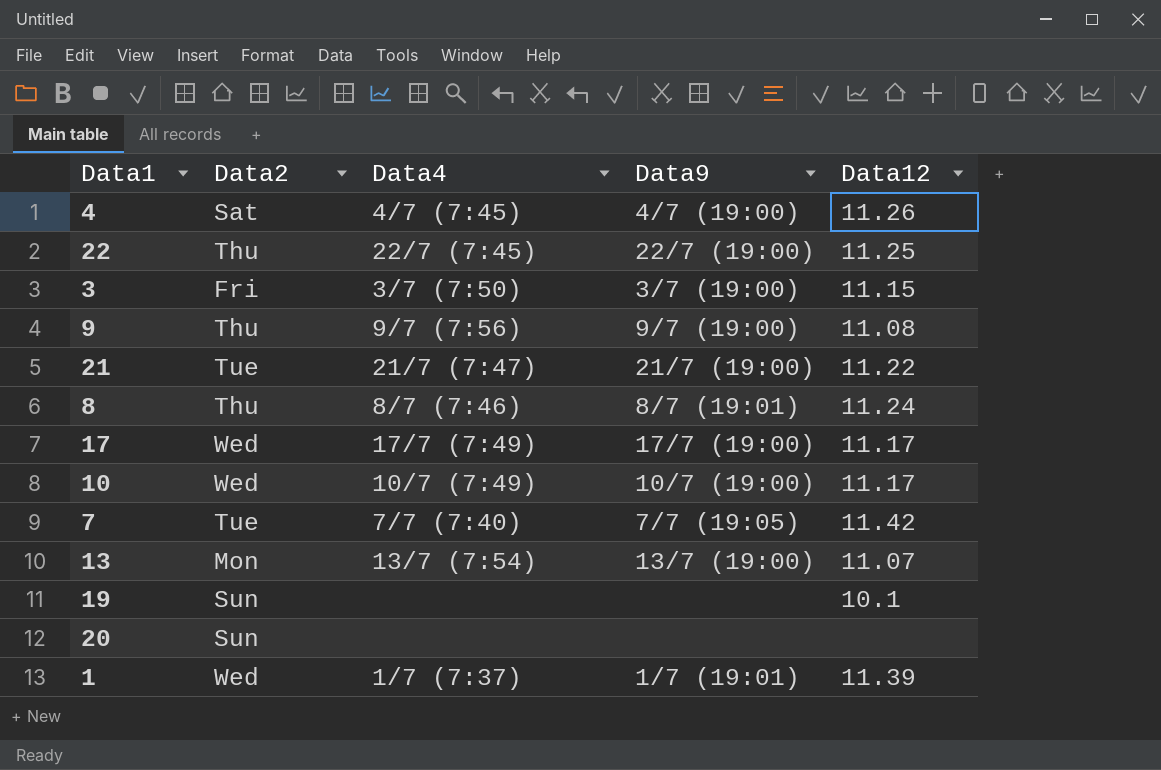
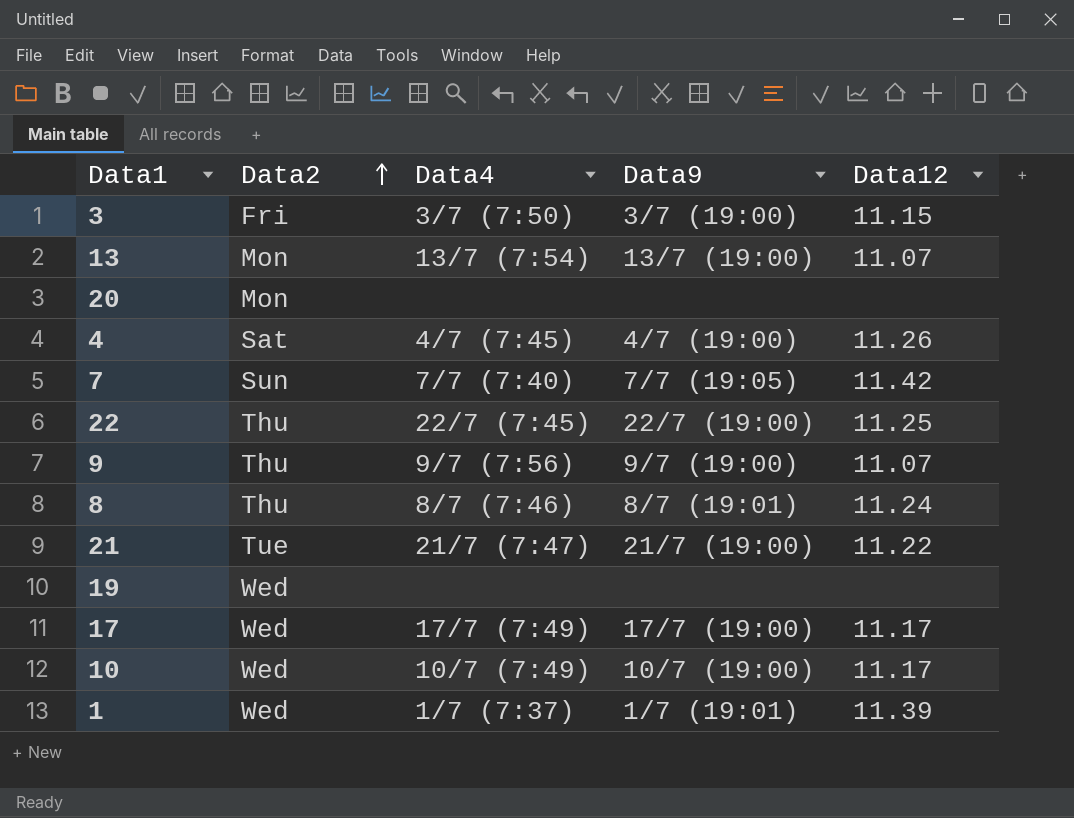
row order: none -> Data2 ascending
20 | Data2: Sun -> Mon
7 | Data2: Tue -> Sun
9 | Data12: 11.08 -> 11.07
19 | Data2: Sun -> Wed
19 | Data12: 10.1 -> none

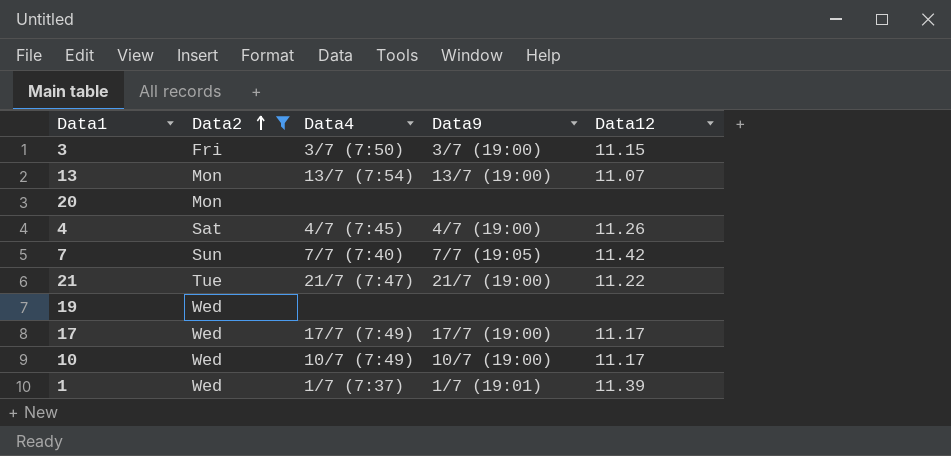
filter: none -> Data2 != Thu

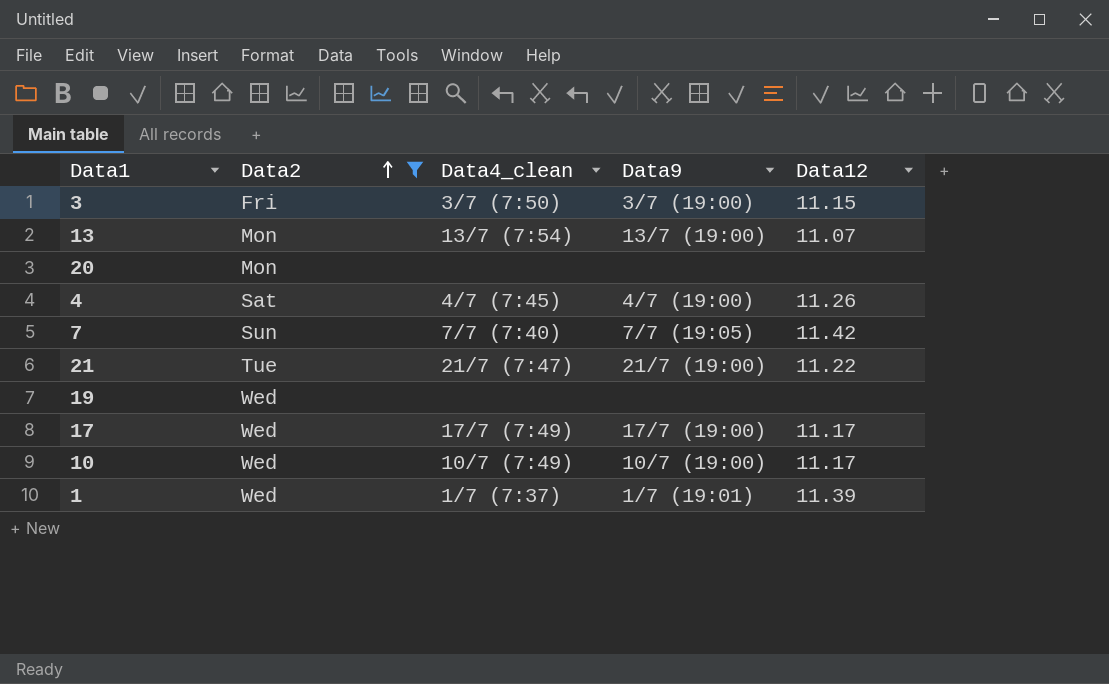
column name: Data4 -> Data4_clean

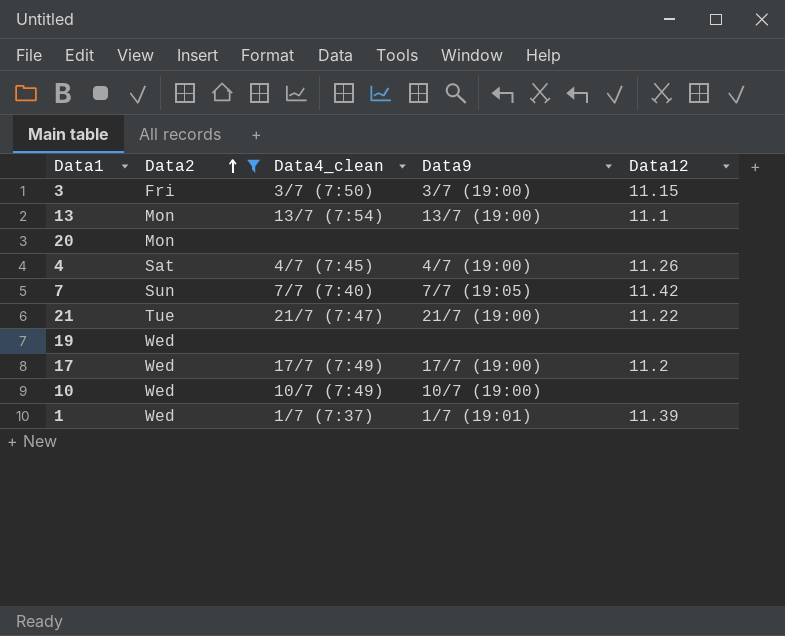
13 | Data12: 11.07 -> 11.1
17 | Data12: 11.17 -> 11.2
10 | Data12: 11.17 -> none

